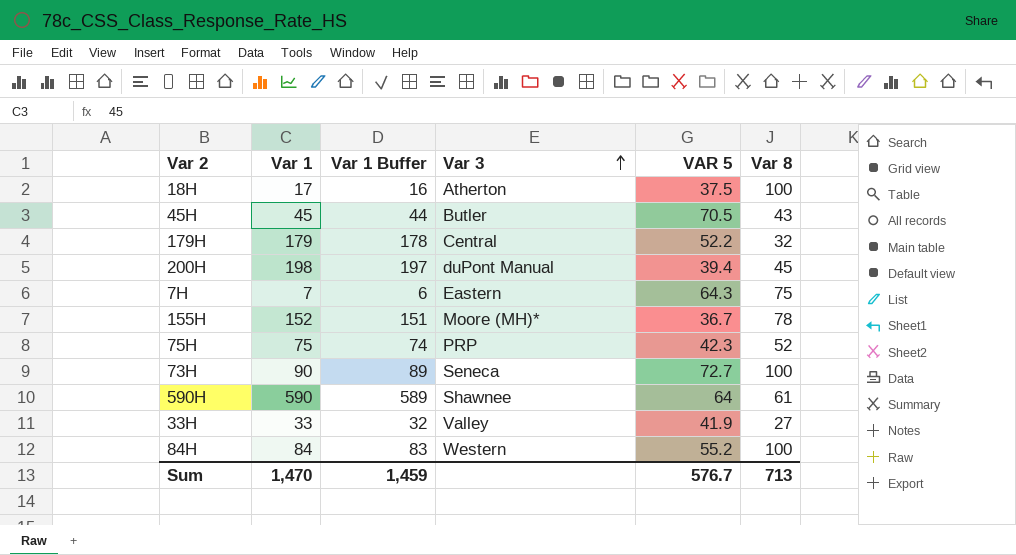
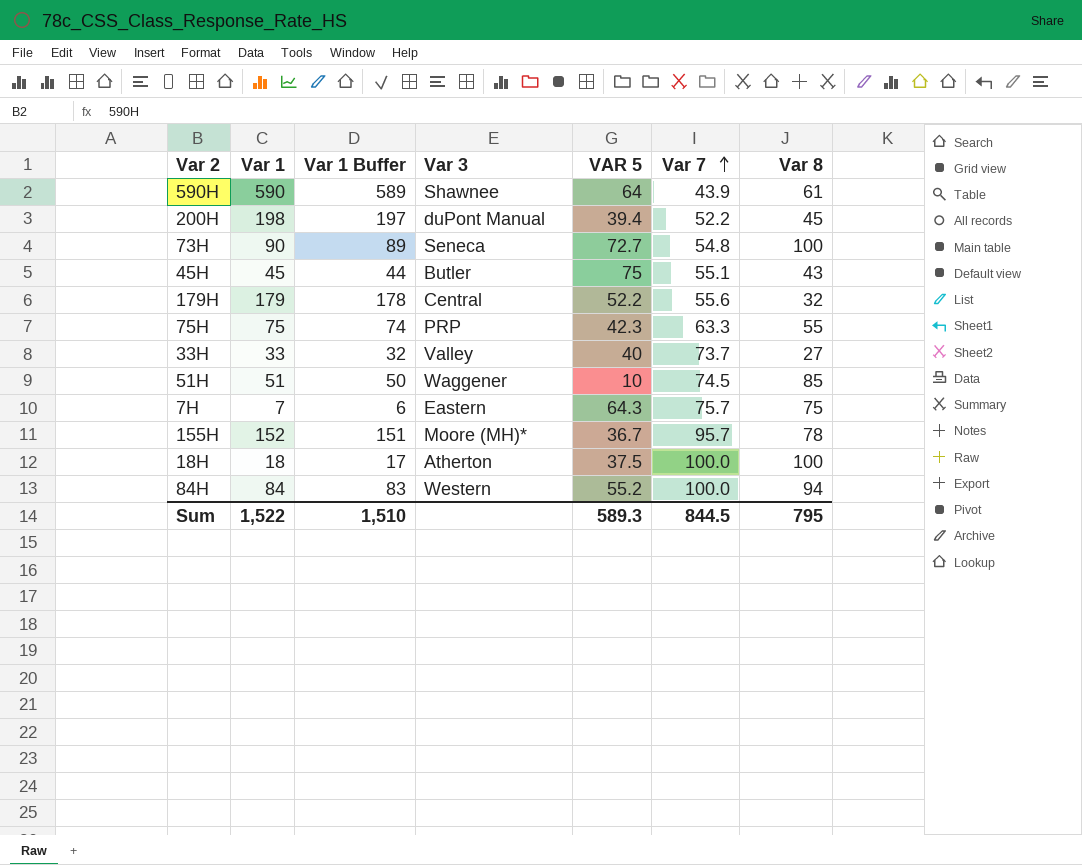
row order: Var 3 ascending -> Var 7 ascending
column Var 7 | position: none -> 6
45H | VAR 5: 70.5 -> 75
75H | Var 8: 52 -> 55
33H | VAR 5: 41.9 -> 40
row 51H: none -> 51 | 50 | Waggener | 10 | 74.5 | 85
18H | Var 1: 17 -> 18
18H | Var 1 Buffer: 16 -> 17
84H | Var 8: 100 -> 94
Sum | Var 1: 1,470 -> 1,522
Sum | Var 1 Buffer: 1,459 -> 1,510
Sum | VAR 5: 576.7 -> 589.3
Sum | Var 8: 713 -> 795

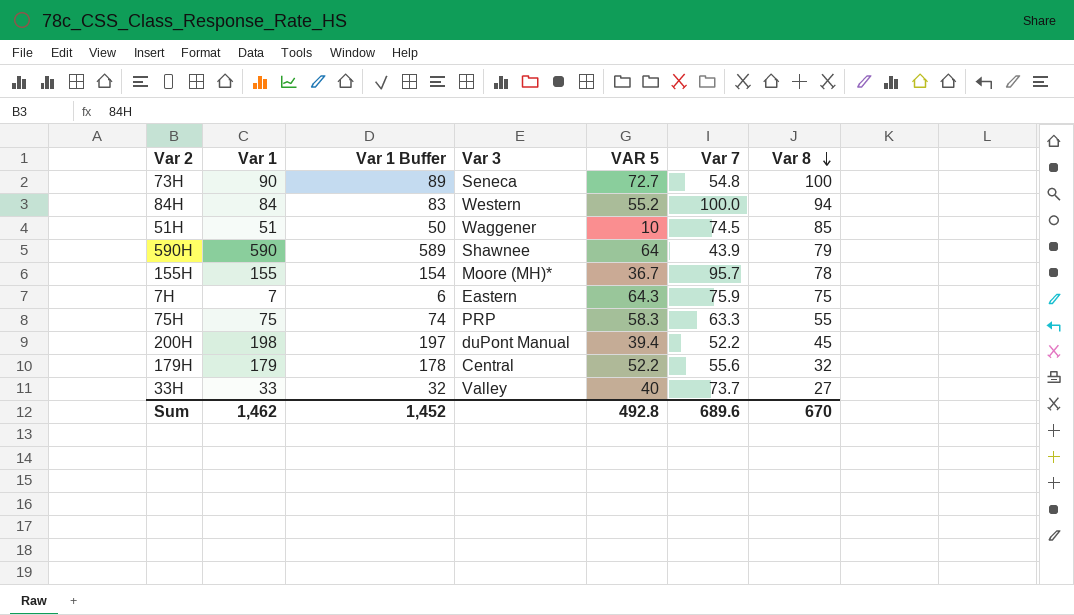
row order: Var 7 ascending -> Var 8 descending
row 45H: 45 | 44 | Butler | 75 | 55.1 | 43 -> none
row 18H: 18 | 17 | Atherton | 37.5 | 100.0 | 100 -> none
590H | Var 8: 61 -> 79
155H | Var 1: 152 -> 155
155H | Var 1 Buffer: 151 -> 154
7H | Var 7: 75.7 -> 75.9
75H | VAR 5: 42.3 -> 58.3
Sum | Var 1: 1,522 -> 1,462
Sum | Var 1 Buffer: 1,510 -> 1,452
Sum | VAR 5: 589.3 -> 492.8
Sum | Var 7: 844.5 -> 689.6
Sum | Var 8: 795 -> 670

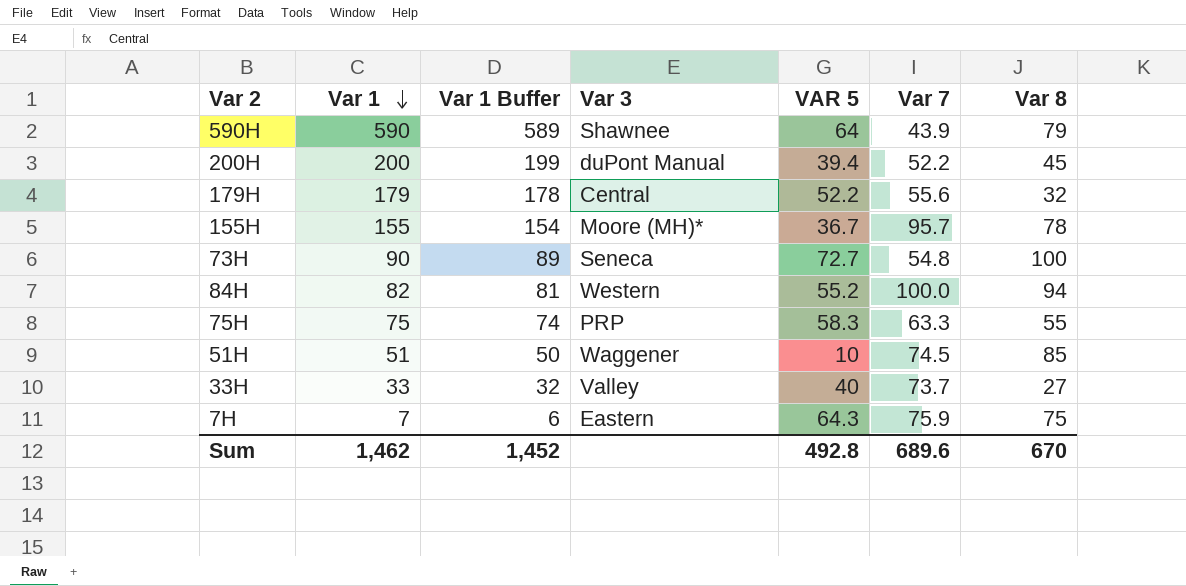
row order: Var 8 descending -> Var 1 descending
200H | Var 1: 198 -> 200
200H | Var 1 Buffer: 197 -> 199
84H | Var 1: 84 -> 82
84H | Var 1 Buffer: 83 -> 81

